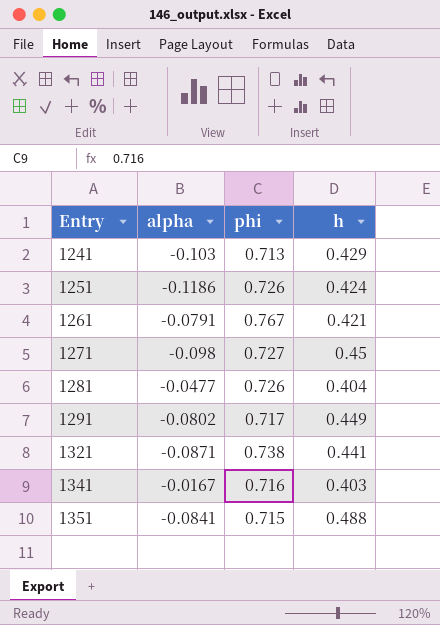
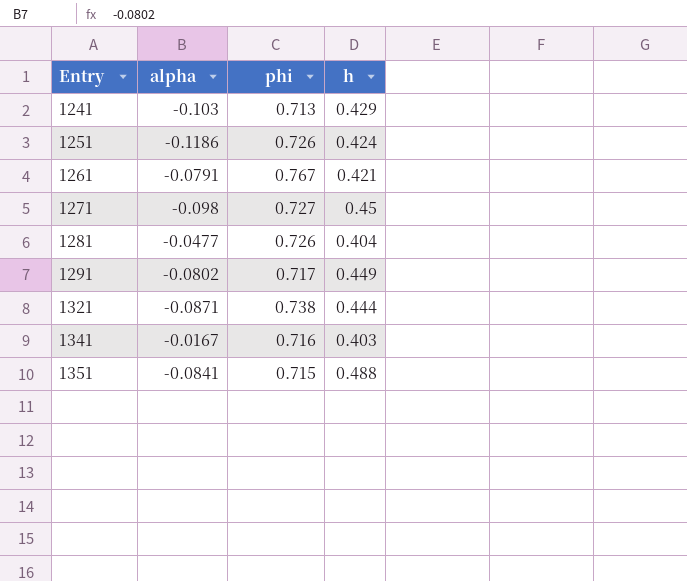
1321 | h: 0.441 -> 0.444

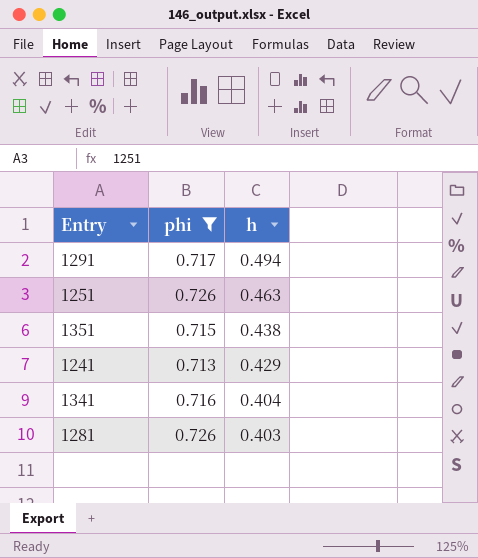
filter: none -> phi <= 0.726
row order: Entry ascending -> h descending
column alpha | position: 2 -> none
1291 | h: 0.449 -> 0.494
1251 | h: 0.424 -> 0.463
1351 | h: 0.488 -> 0.438
1341 | h: 0.403 -> 0.404
1281 | h: 0.404 -> 0.403

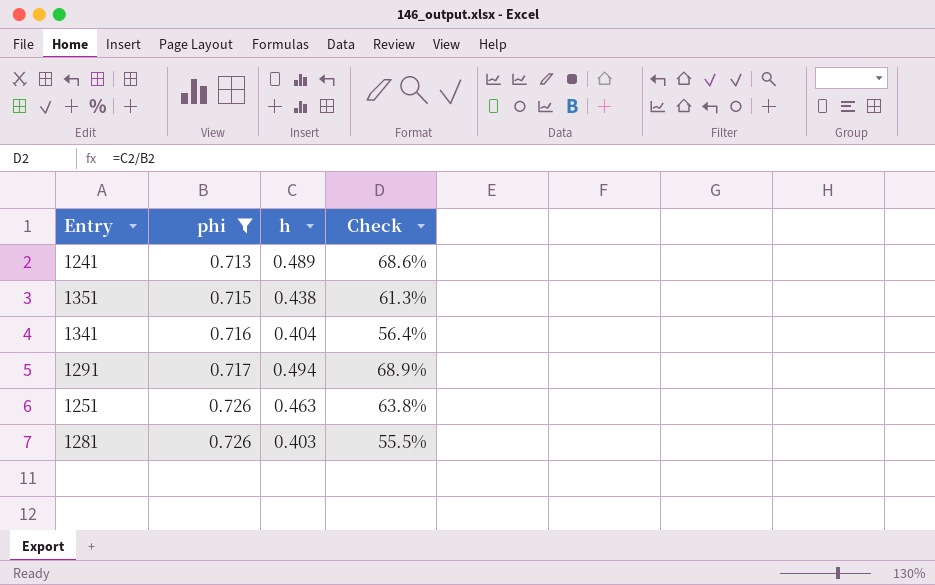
row order: h descending -> phi ascending
column Check | formula: none -> [h] / [phi]
1241 | h: 0.429 -> 0.489

